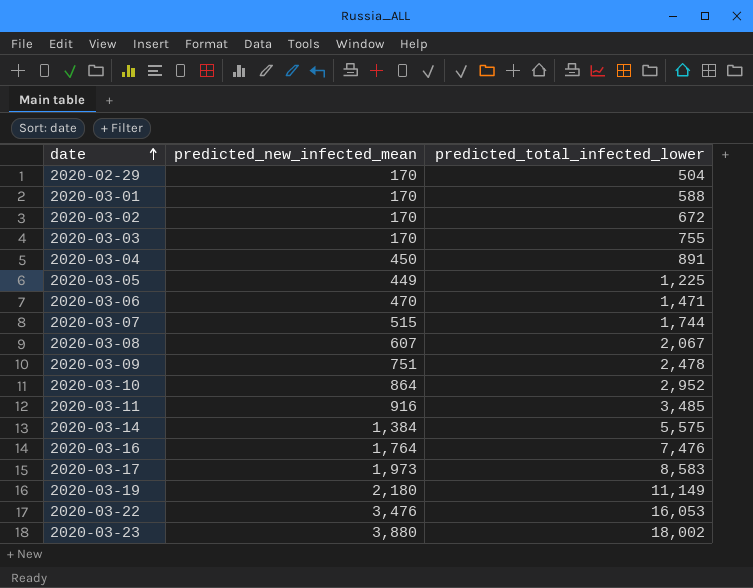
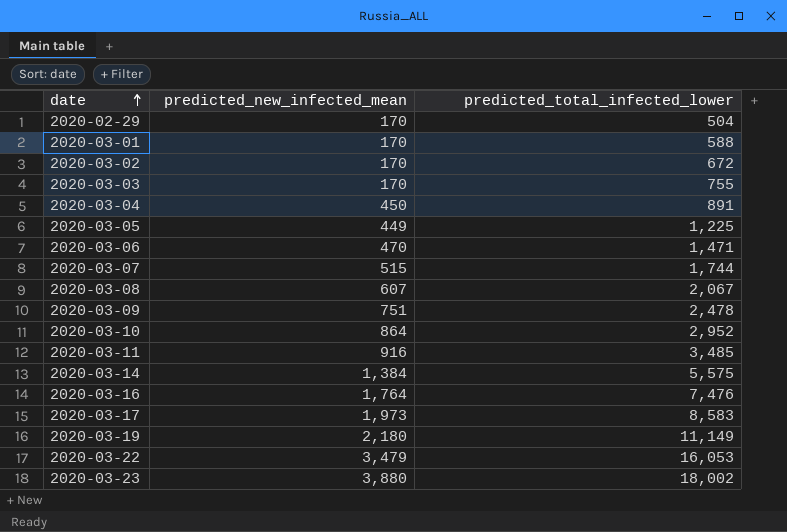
2020-03-22 | predicted_new_infected_mean: 3,476 -> 3,479

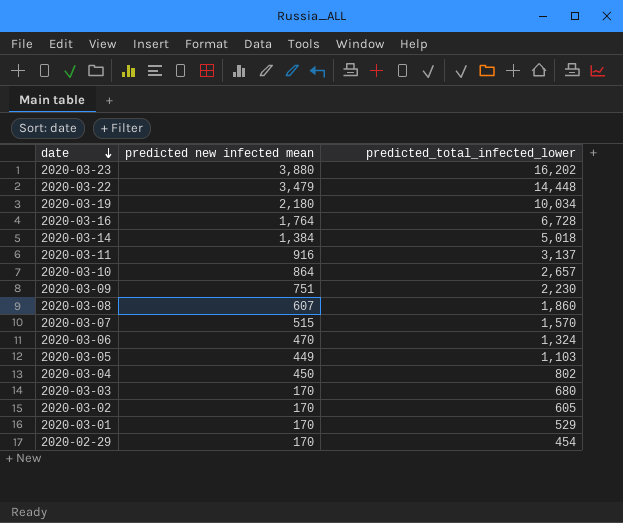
row order: date ascending -> date descending
column name: predicted_new_infected_mean -> predicted new infected mean
row 2020-03-17: 1,973 | 8,583 -> none
2020-03-23 | predicted_total_infected_lower: 18,002 -> 16,202
2020-03-22 | predicted_total_infected_lower: 16,053 -> 14,448
2020-03-19 | predicted_total_infected_lower: 11,149 -> 10,034
2020-03-16 | predicted_total_infected_lower: 7,476 -> 6,728
2020-03-14 | predicted_total_infected_lower: 5,575 -> 5,018
2020-03-11 | predicted_total_infected_lower: 3,485 -> 3,137
2020-03-10 | predicted_total_infected_lower: 2,952 -> 2,657
2020-03-09 | predicted_total_infected_lower: 2,478 -> 2,230
2020-03-08 | predicted_total_infected_lower: 2,067 -> 1,860
2020-03-07 | predicted_total_infected_lower: 1,744 -> 1,570
2020-03-06 | predicted_total_infected_lower: 1,471 -> 1,324
2020-03-05 | predicted_total_infected_lower: 1,225 -> 1,103
2020-03-04 | predicted_total_infected_lower: 891 -> 802
2020-03-03 | predicted_total_infected_lower: 755 -> 680
2020-03-02 | predicted_total_infected_lower: 672 -> 605
2020-03-01 | predicted_total_infected_lower: 588 -> 529
2020-02-29 | predicted_total_infected_lower: 504 -> 454

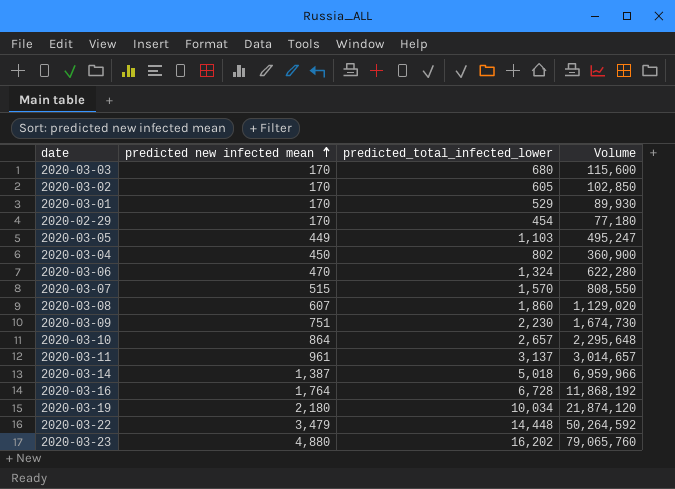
row order: date descending -> predicted new infected mean ascending
column Volume | formula: none -> [predicted new infected mean] * [predicted_total_infected_lower]
2020-03-11 | predicted new infected mean: 916 -> 961
2020-03-14 | predicted new infected mean: 1,384 -> 1,387
2020-03-23 | predicted new infected mean: 3,880 -> 4,880

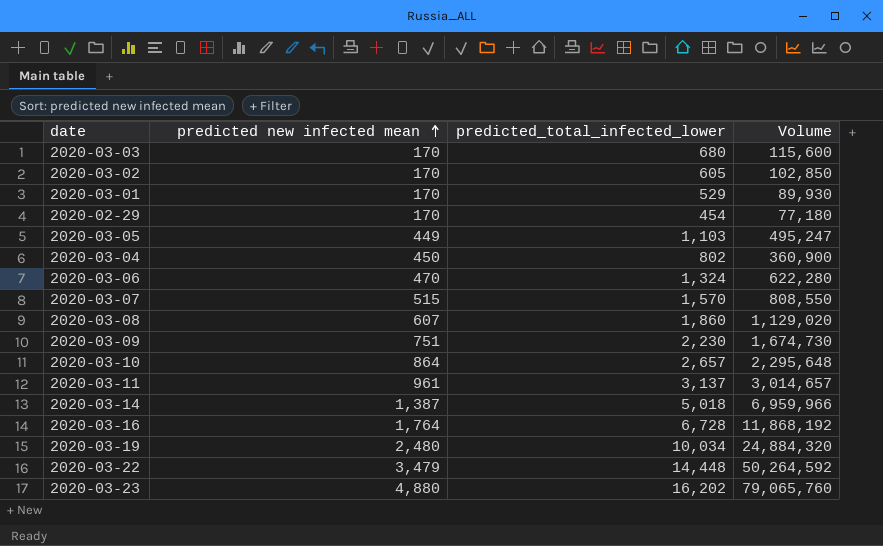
2020-03-19 | predicted new infected mean: 2,180 -> 2,480
2020-03-19 | Volume: 21,874,120 -> 24,884,320

